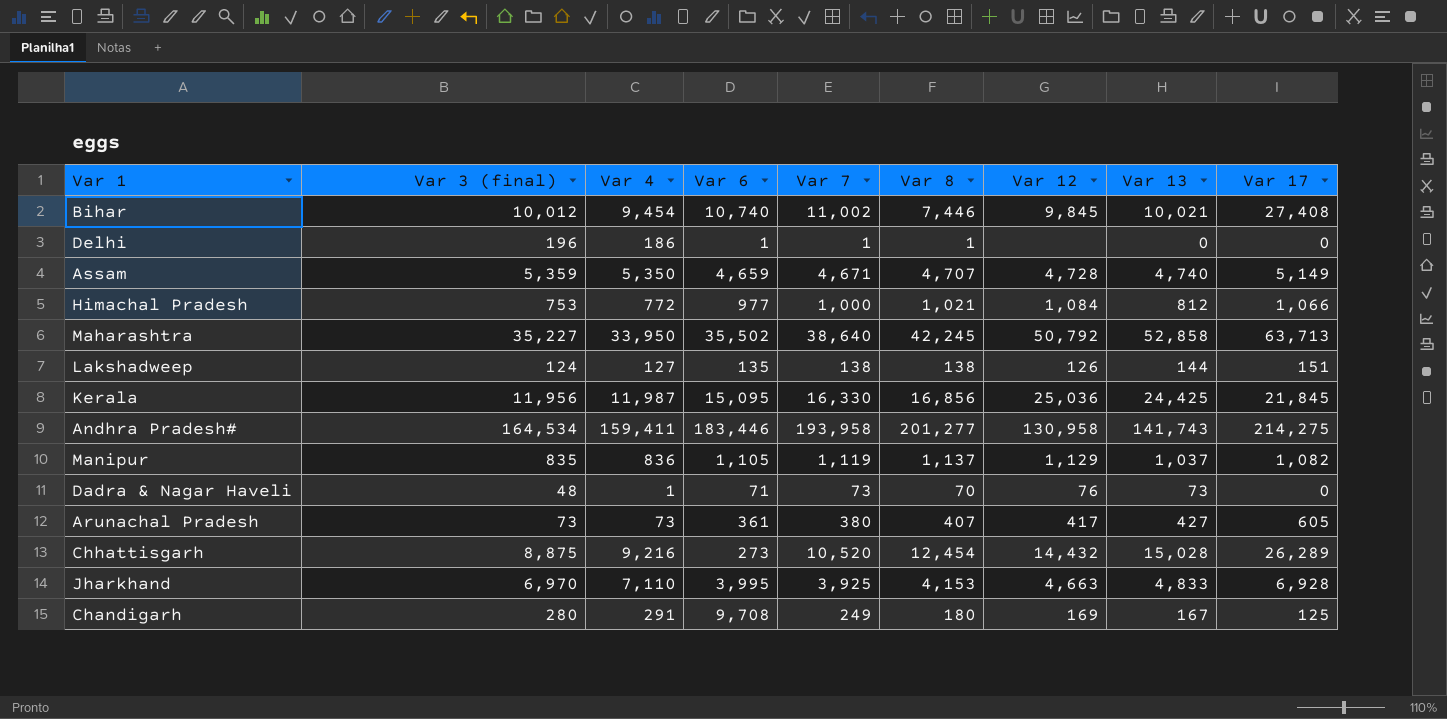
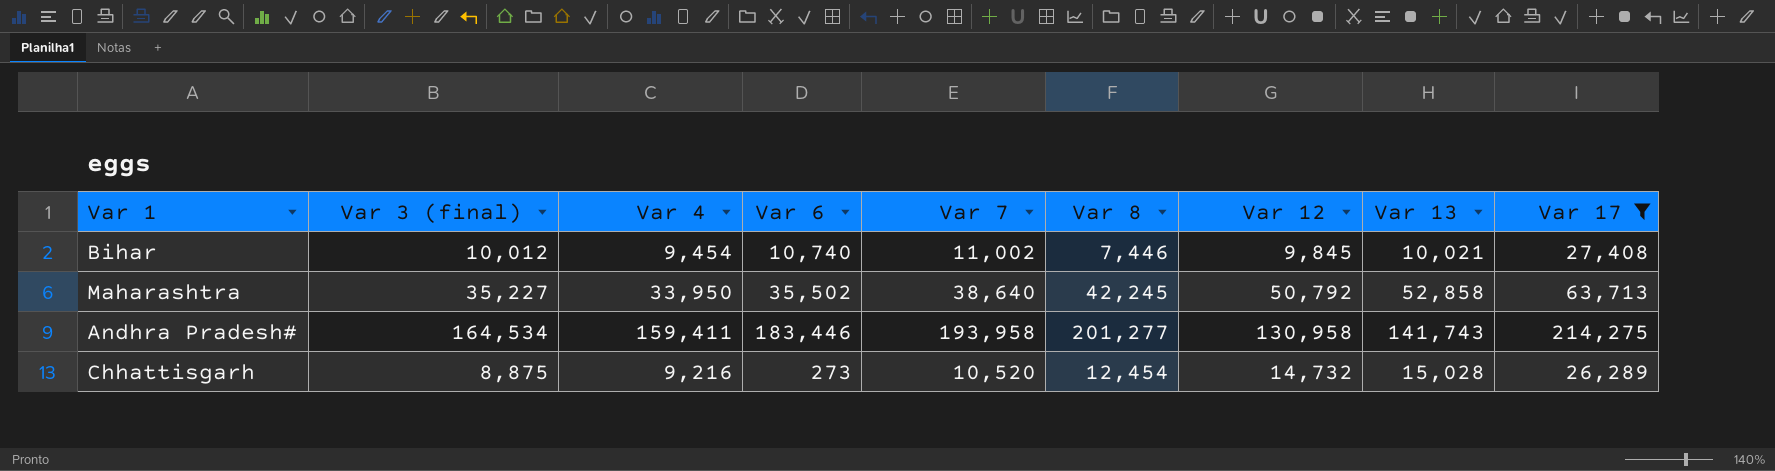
filter: none -> Var 17 >= 26,289
Chhattisgarh | Var 12: 14,432 -> 14,732

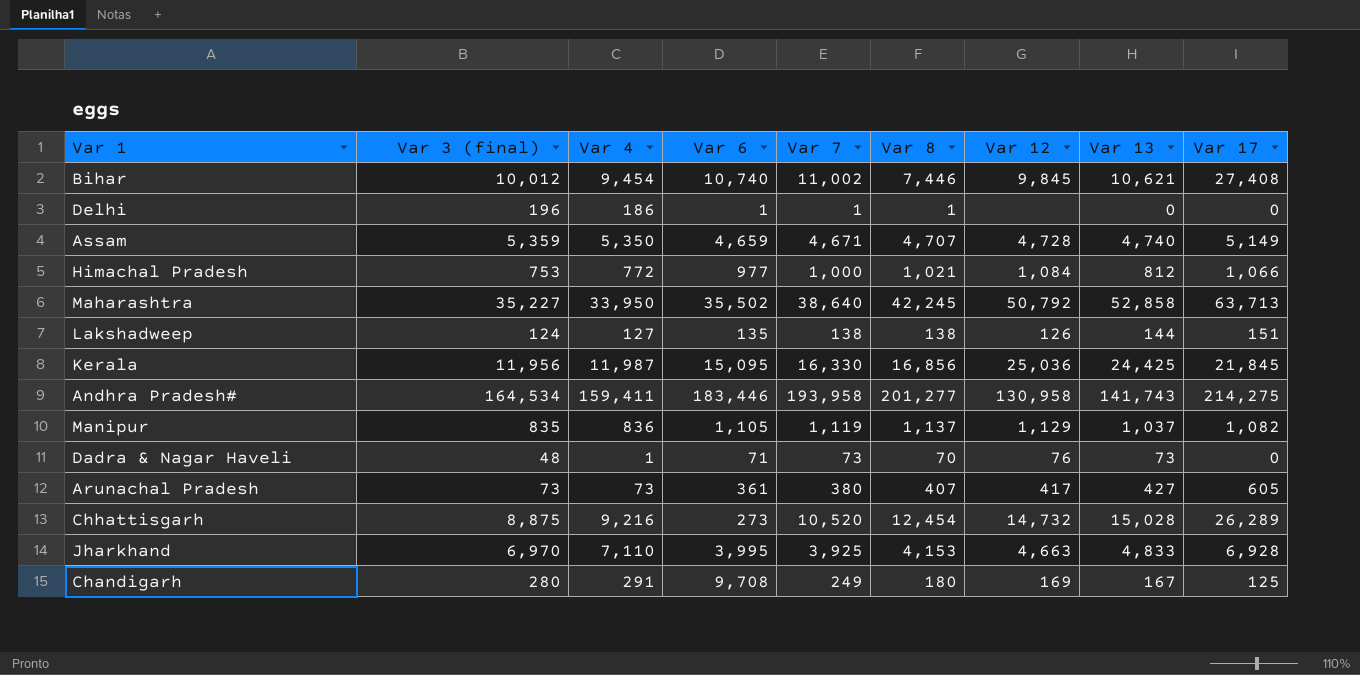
filter: Var 17 >= 26,289 -> none
Bihar | Var 13: 10,021 -> 10,621

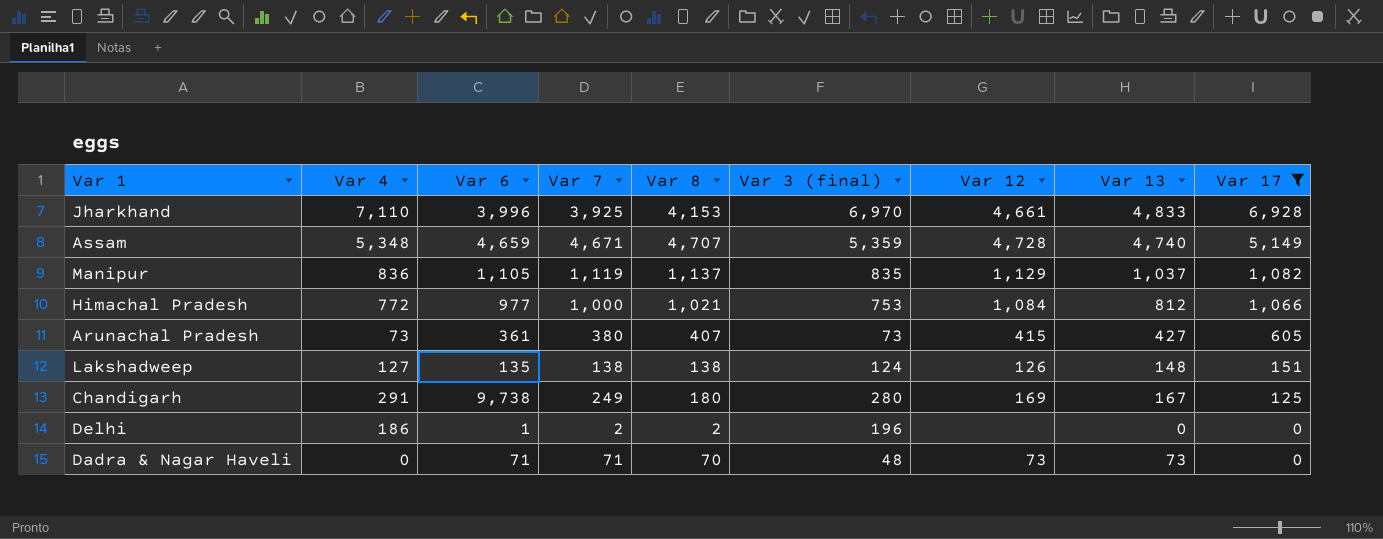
filter: none -> Var 17 <= 6,928
row order: none -> Var 17 descending
column Var 3 (final) | position: 2 -> 6
Jharkhand | Var 6: 3,995 -> 3,996
Jharkhand | Var 12: 4,663 -> 4,661
Assam | Var 4: 5,350 -> 5,348
Arunachal Pradesh | Var 12: 417 -> 415
Lakshadweep | Var 13: 144 -> 148
Chandigarh | Var 6: 9,708 -> 9,738
Delhi | Var 7: 1 -> 2
Delhi | Var 8: 1 -> 2
Dadra & Nagar Haveli | Var 4: 1 -> 0
Dadra & Nagar Haveli | Var 7: 73 -> 71
Dadra & Nagar Haveli | Var 12: 76 -> 73

